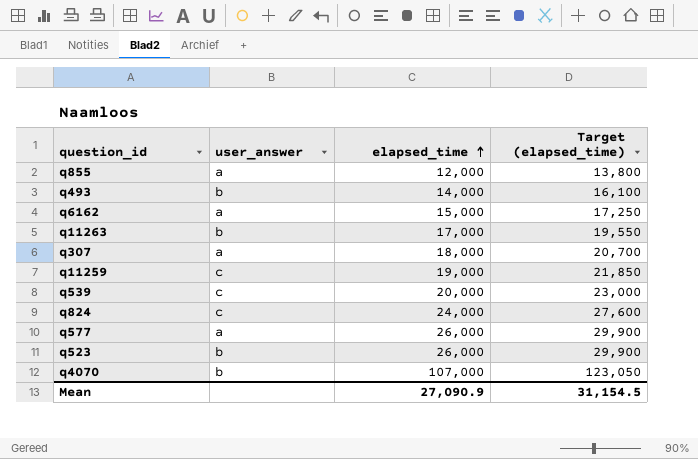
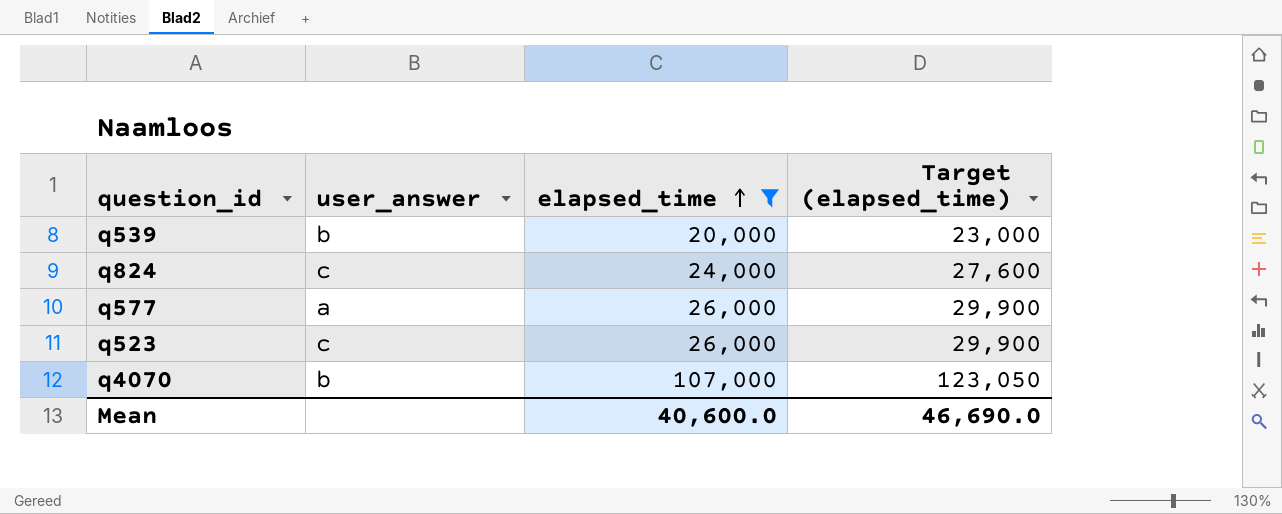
filter: none -> elapsed_time >= 20,000
q539 | user_answer: c -> b
q523 | user_answer: b -> c
Mean | elapsed_time: 27,090.9 -> 40,600.0
Mean | Target (elapsed_time): 31,154.5 -> 46,690.0

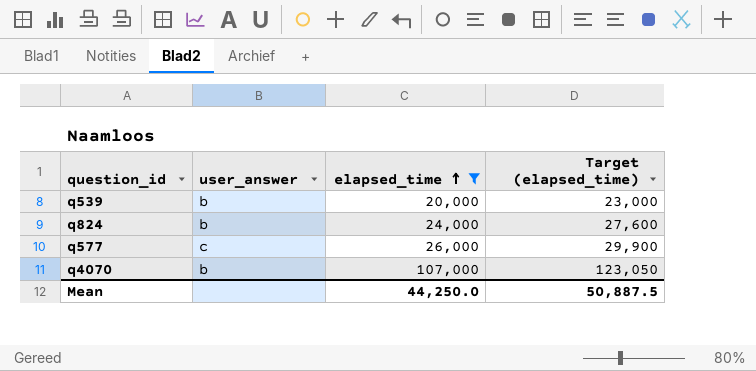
row q523: c | 26,000 | 29,900 -> none
q824 | user_answer: c -> b
q577 | user_answer: a -> c
Mean | elapsed_time: 40,600.0 -> 44,250.0
Mean | Target (elapsed_time): 46,690.0 -> 50,887.5

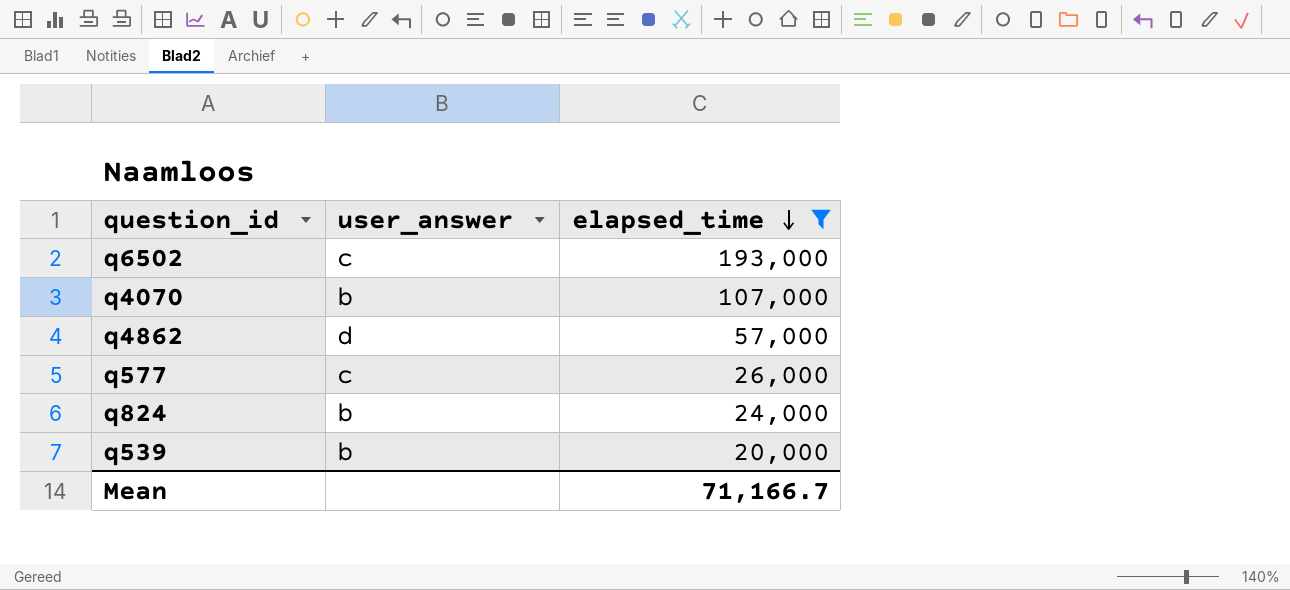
row order: elapsed_time ascending -> elapsed_time descending
column Target (elapsed_time) | formula: [elapsed_time] * 1.15 -> none
row q6502: none -> c | 193,000
row q4862: none -> d | 57,000
Mean | elapsed_time: 44,250.0 -> 71,166.7

